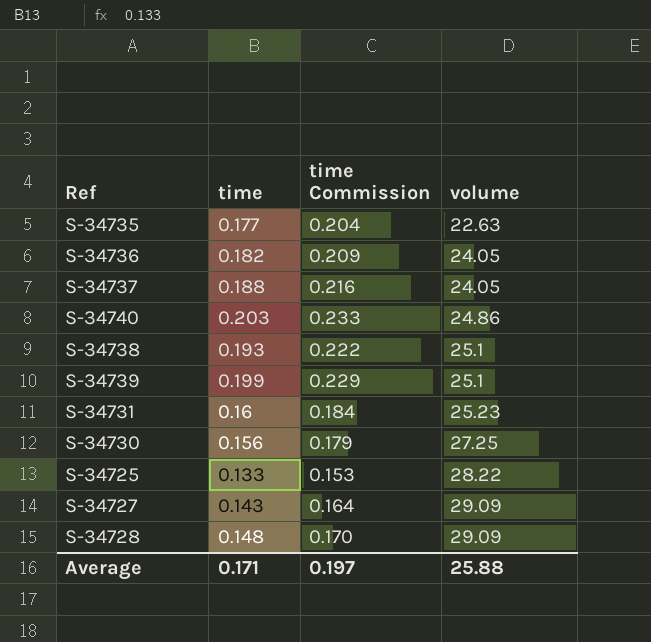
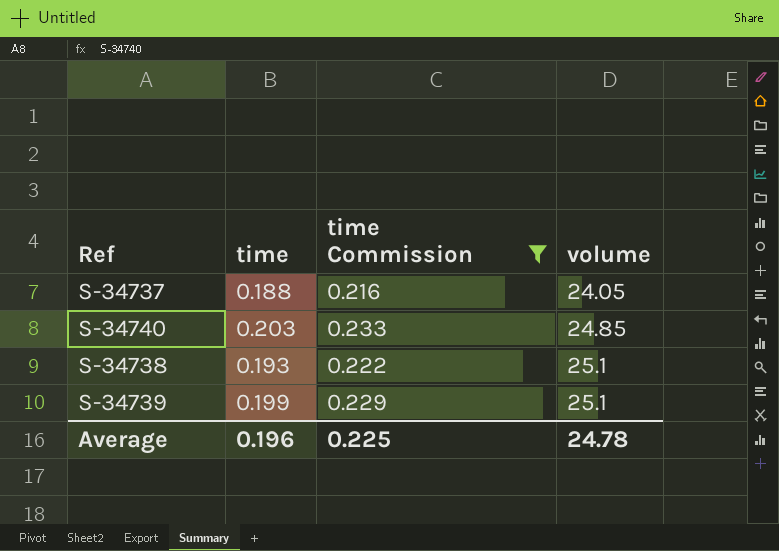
filter: none -> time Commission >= 0.216
S-34740 | volume: 24.86 -> 24.85
Average | time: 0.171 -> 0.196
Average | time Commission: 0.197 -> 0.225
Average | volume: 25.88 -> 24.78

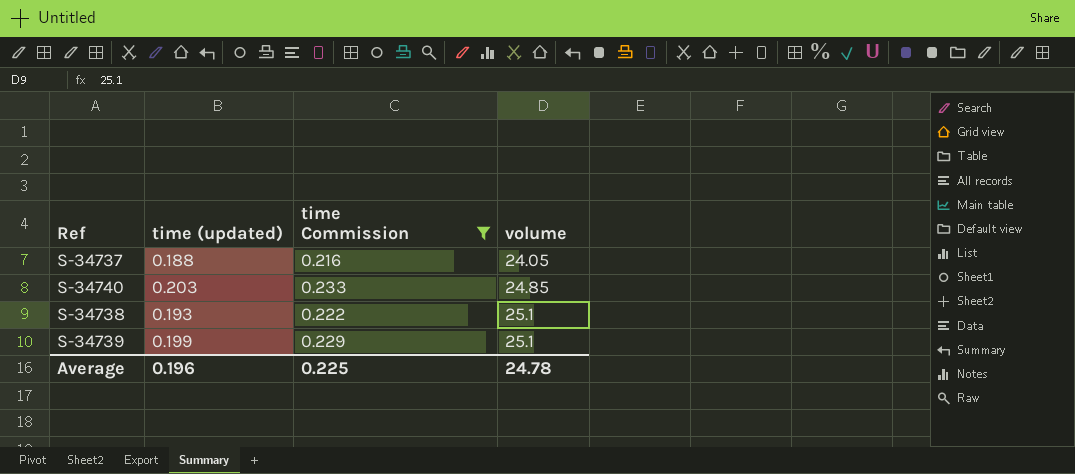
column name: time -> time (updated)

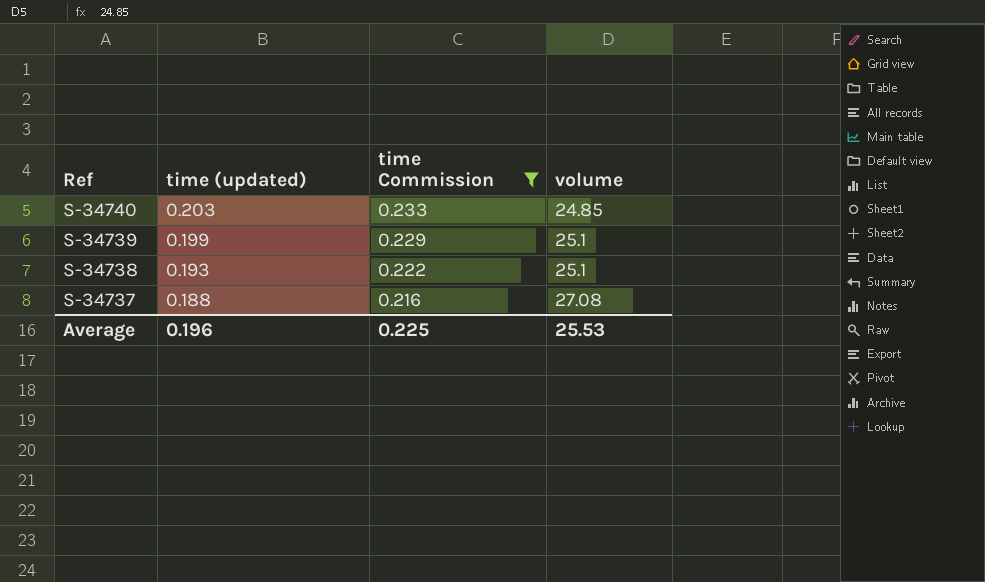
row order: volume ascending -> Ref descending
S-34737 | volume: 24.05 -> 27.08
Average | volume: 24.78 -> 25.53

